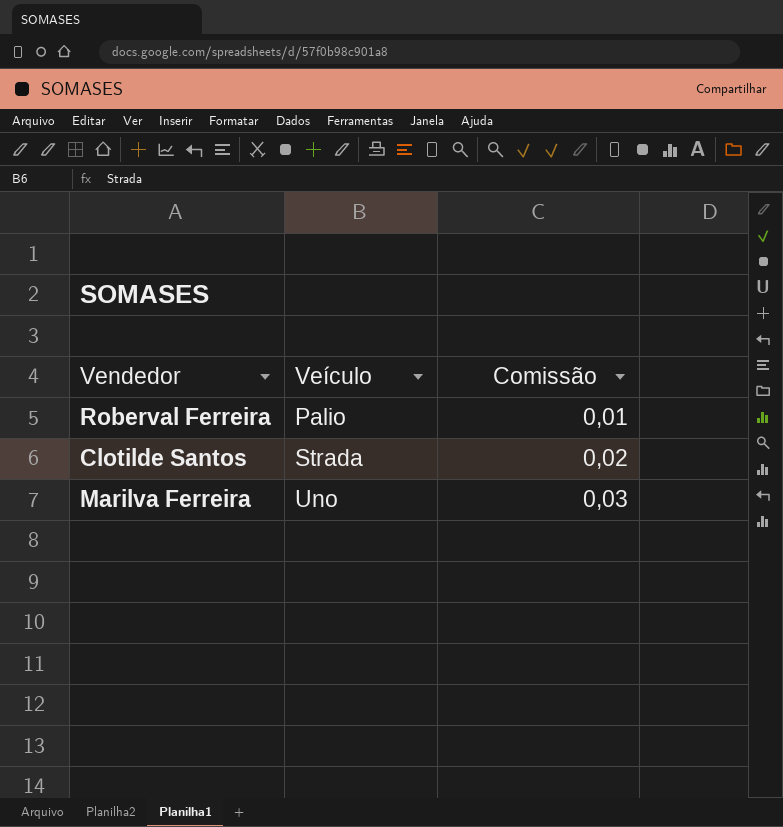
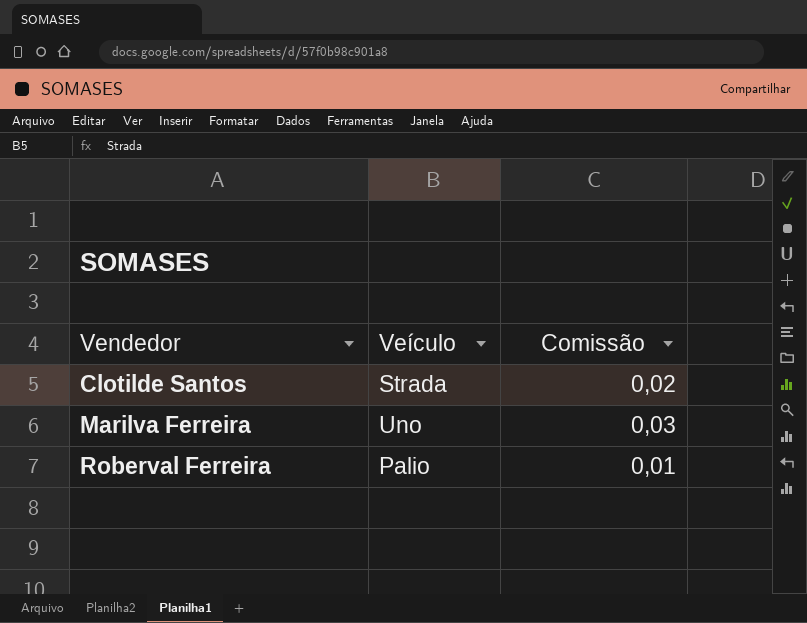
row order: Veículo ascending -> Vendedor ascending

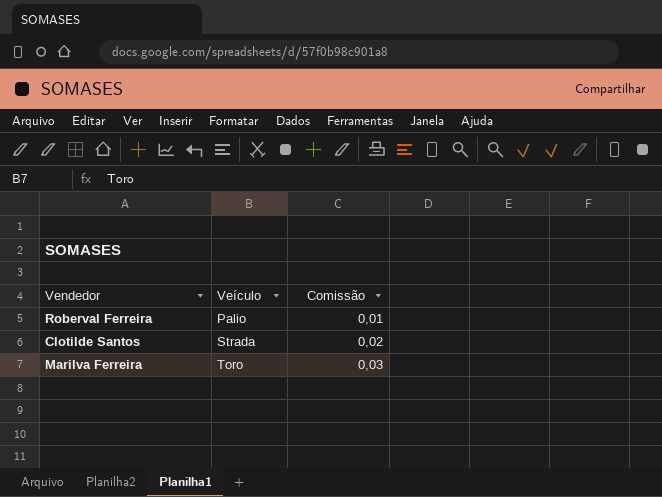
row order: Vendedor ascending -> Veículo ascending
Marilva Ferreira | Veículo: Uno -> Toro

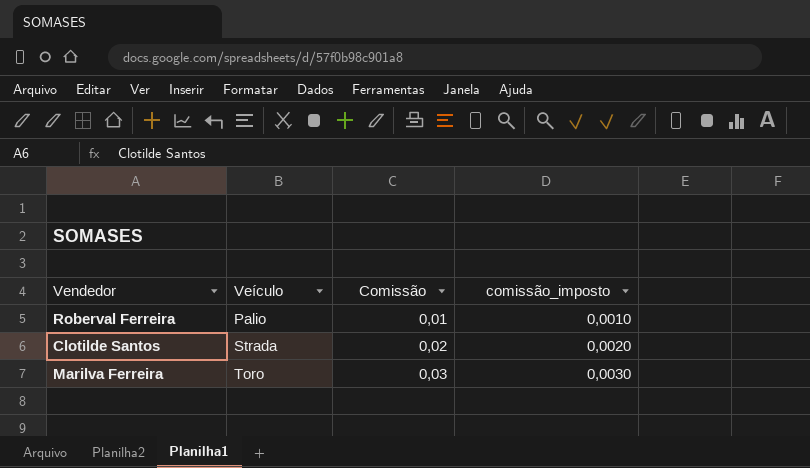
column comissão_imposto | formula: none -> [Comissão] * 0,1

